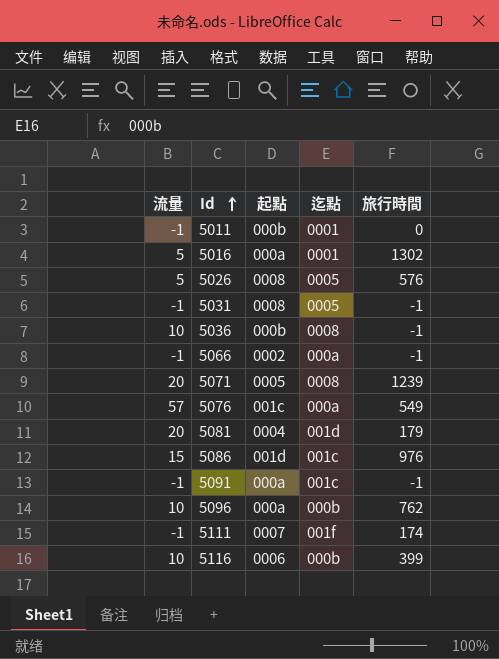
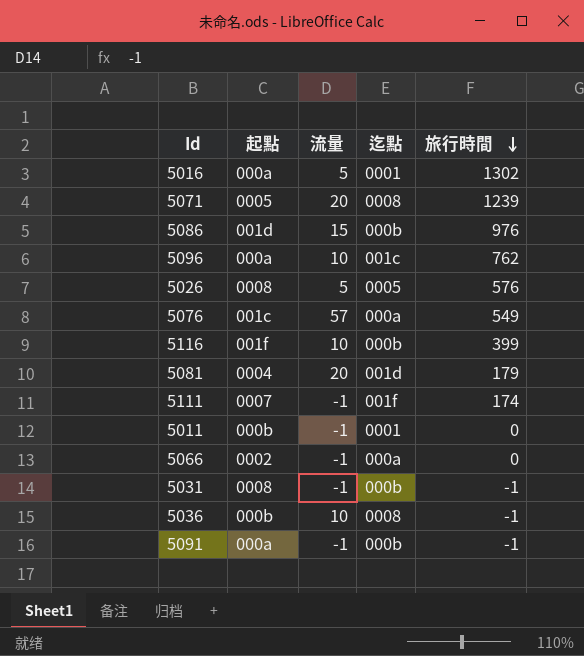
row order: Id ascending -> 旅行時間 descending
column 流量 | position: 1 -> 3
5086 | 迄點: 001c -> 000b
5096 | 迄點: 000b -> 001c
5116 | 起點: 0006 -> 001f
5066 | 旅行時間: -1 -> 0
5031 | 迄點: 0005 -> 000b
5091 | 迄點: 001c -> 000b

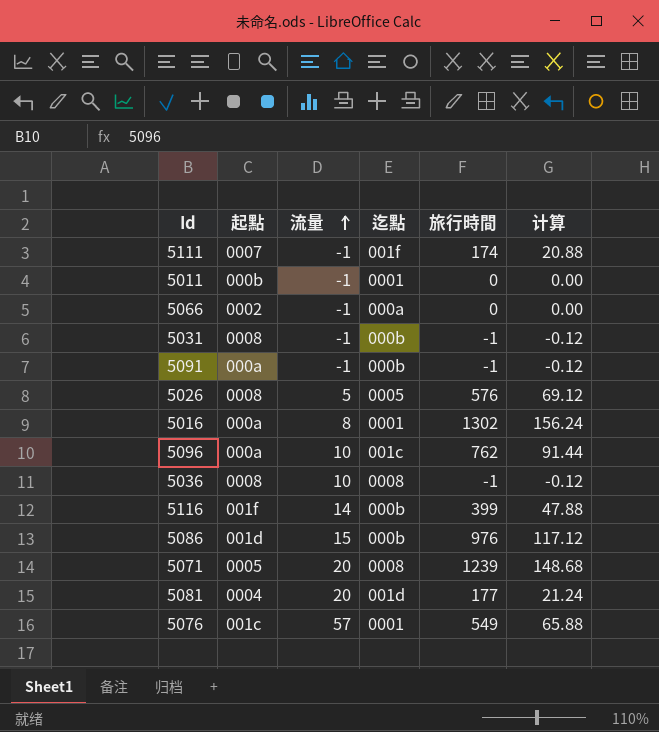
row order: 旅行時間 descending -> 流量 ascending
column 计算 | formula: none -> [旅行時間] * 0.12
5016 | 流量: 5 -> 8
5036 | 起點: 000b -> 0008
5116 | 流量: 10 -> 14
5081 | 旅行時間: 179 -> 177
5076 | 迄點: 000a -> 0001

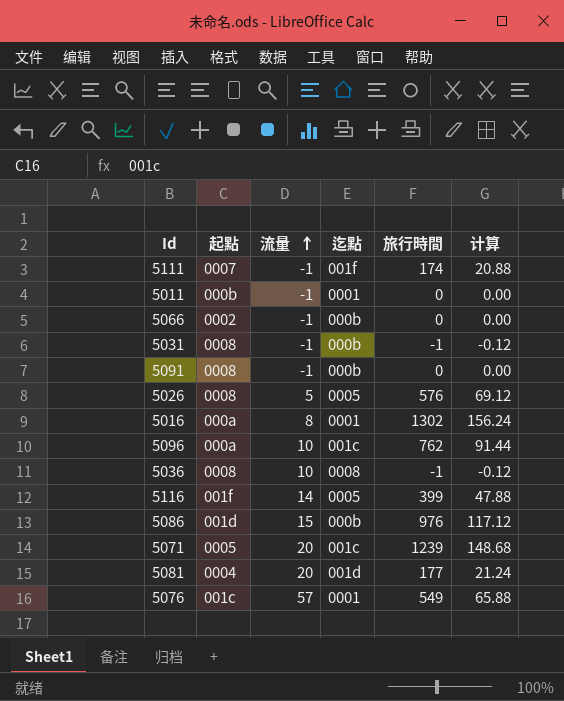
5066 | 迄點: 000a -> 000b
5091 | 起點: 000a -> 0008
5091 | 旅行時間: -1 -> 0
5091 | 计算: -0.12 -> 0.00
5116 | 迄點: 000b -> 0005
5071 | 迄點: 0008 -> 001c

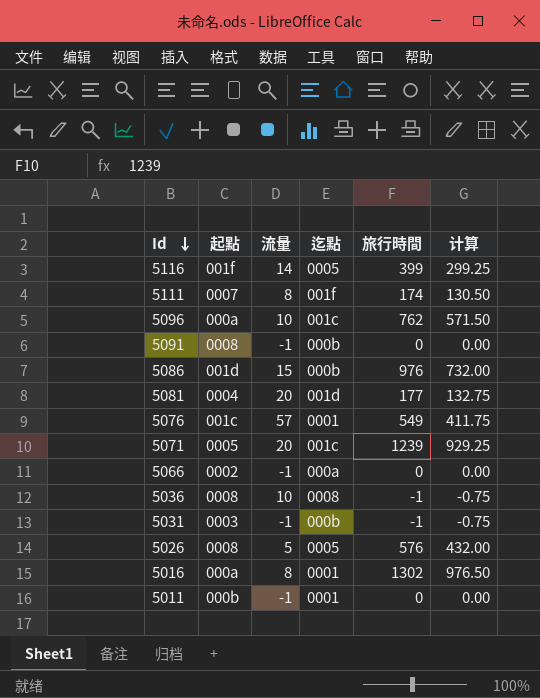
row order: 流量 ascending -> Id descending
column 计算 | formula: [旅行時間] * 0.12 -> [旅行時間] * 0.75
5111 | 流量: -1 -> 8
5066 | 迄點: 000b -> 000a
5031 | 起點: 0008 -> 0003

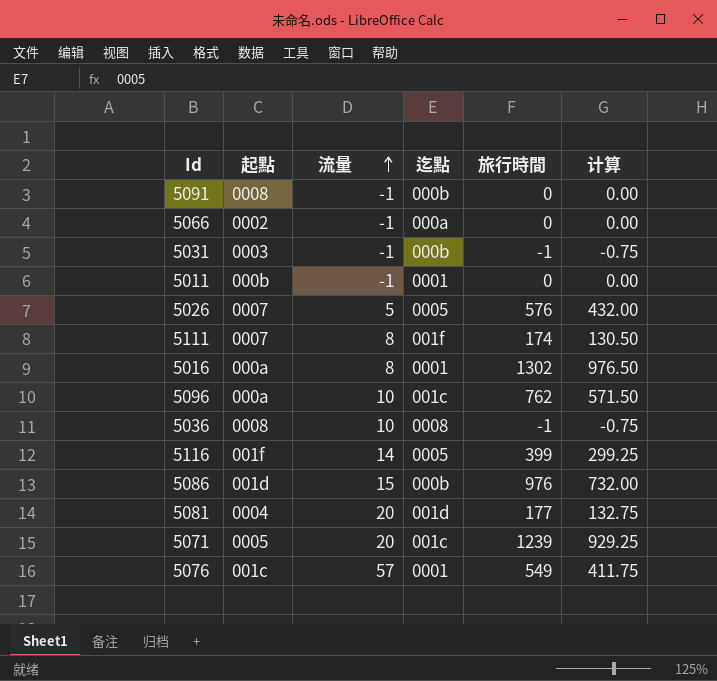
row order: Id descending -> 流量 ascending
5026 | 起點: 0008 -> 0007

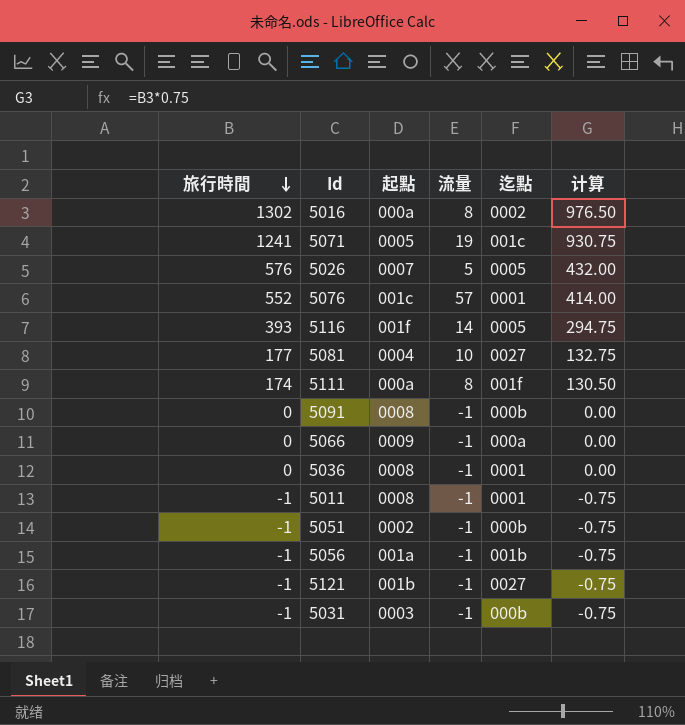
row order: 流量 ascending -> 旅行時間 descending
column 旅行時間 | position: 5 -> 1
row 5096: 000a | 10 | 001c | 762 | 571.50 -> none
row 5086: 001d | 15 | 000b | 976 | 732.00 -> none
5016 | 迄點: 0001 -> 0002
5071 | 旅行時間: 1239 -> 1241
5071 | 流量: 20 -> 19
5071 | 计算: 929.25 -> 930.75
5076 | 旅行時間: 549 -> 552
5076 | 计算: 411.75 -> 414.00
5116 | 旅行時間: 399 -> 393
5116 | 计算: 299.25 -> 294.75
5081 | 流量: 20 -> 10
5081 | 迄點: 001d -> 0027
5111 | 起點: 0007 -> 000a
5066 | 起點: 0002 -> 0009
5036 | 旅行時間: -1 -> 0
5036 | 流量: 10 -> -1
5036 | 迄點: 0008 -> 0001
5036 | 计算: -0.75 -> 0.00
5011 | 旅行時間: 0 -> -1
5011 | 起點: 000b -> 0008
5011 | 计算: 0.00 -> -0.75
row 5051: none -> -1 | 0002 | -1 | 000b | -0.75
row 5056: none -> -1 | 001a | -1 | 001b | -0.75
row 5121: none -> -1 | 001b | -1 | 0027 | -0.75

